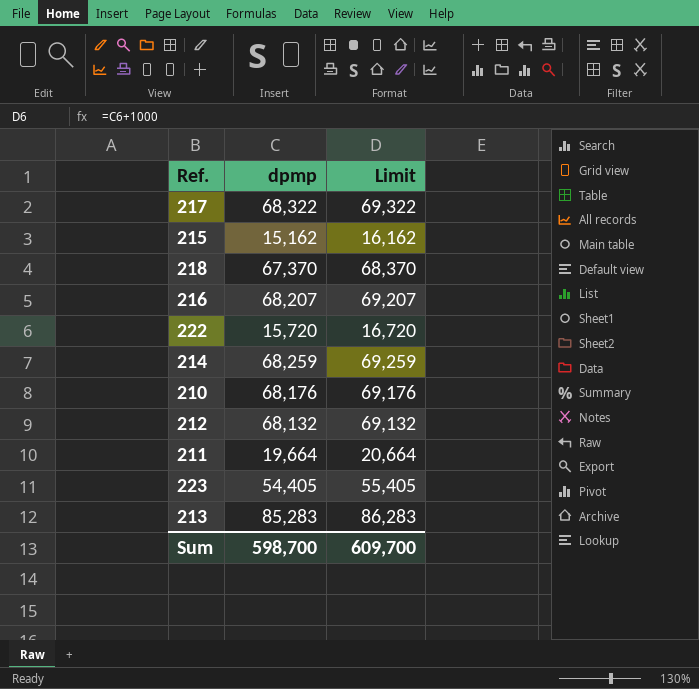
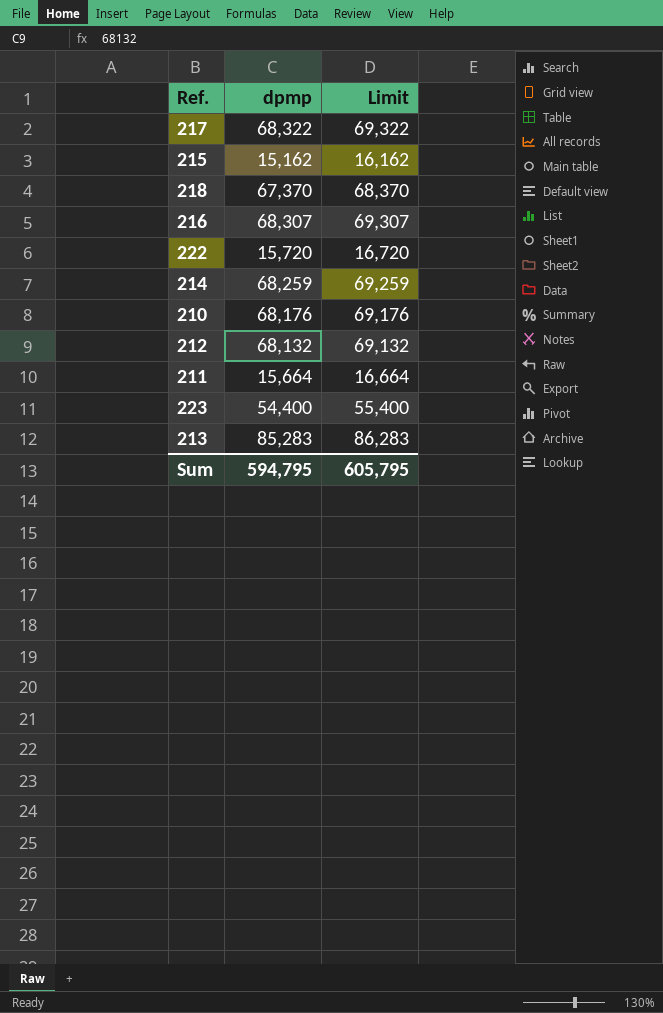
216 | dpmp: 68,207 -> 68,307
216 | Limit: 69,207 -> 69,307
211 | dpmp: 19,664 -> 15,664
211 | Limit: 20,664 -> 16,664
223 | dpmp: 54,405 -> 54,400
223 | Limit: 55,405 -> 55,400
Sum | dpmp: 598,700 -> 594,795
Sum | Limit: 609,700 -> 605,795

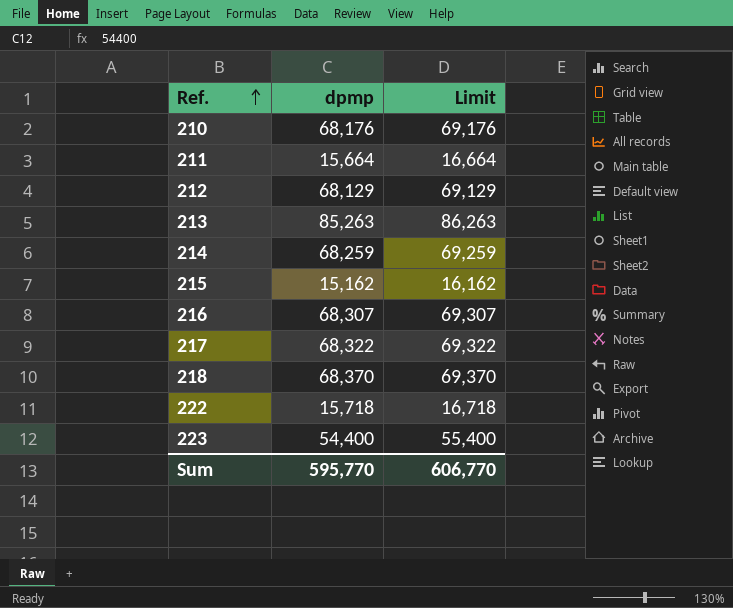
row order: none -> Ref. ascending
212 | dpmp: 68,132 -> 68,129
212 | Limit: 69,132 -> 69,129
213 | dpmp: 85,283 -> 85,263
213 | Limit: 86,283 -> 86,263
218 | dpmp: 67,370 -> 68,370
218 | Limit: 68,370 -> 69,370
222 | dpmp: 15,720 -> 15,718
222 | Limit: 16,720 -> 16,718
Sum | dpmp: 594,795 -> 595,770
Sum | Limit: 605,795 -> 606,770

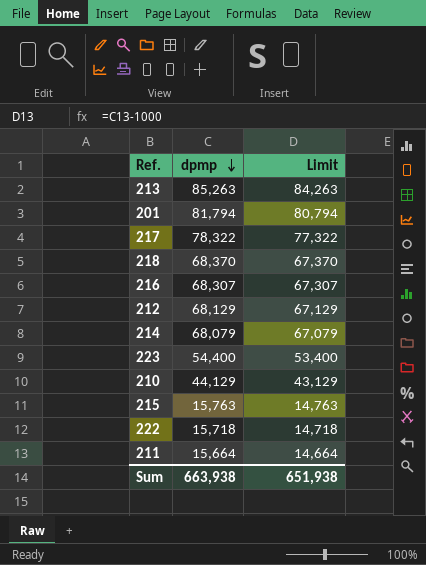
row order: Ref. ascending -> dpmp descending
column Limit | formula: [dpmp] + 1000 -> [dpmp] - 1000
row 201: none -> 81,794 | 80,794
217 | dpmp: 68,322 -> 78,322
214 | dpmp: 68,259 -> 68,079
210 | dpmp: 68,176 -> 44,129
215 | dpmp: 15,162 -> 15,763
Sum | dpmp: 595,770 -> 663,938
Sum | Limit: 606,770 -> 651,938

